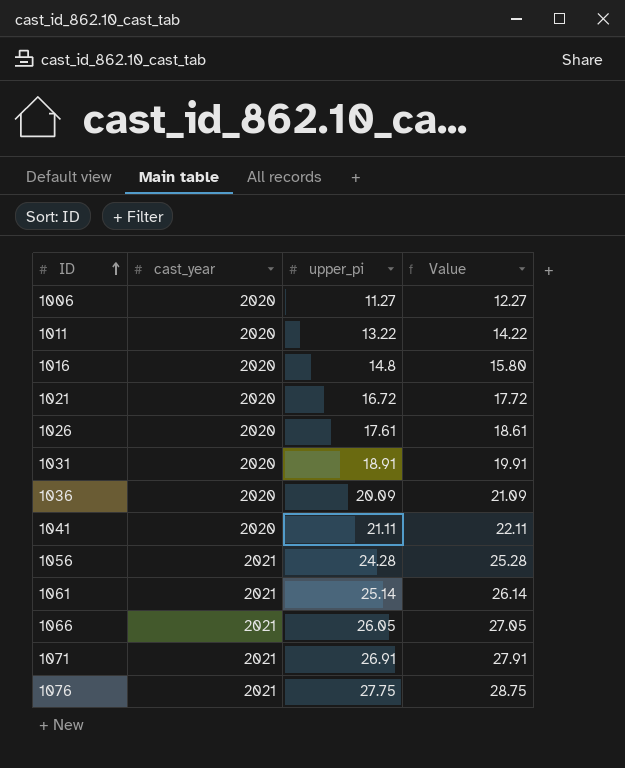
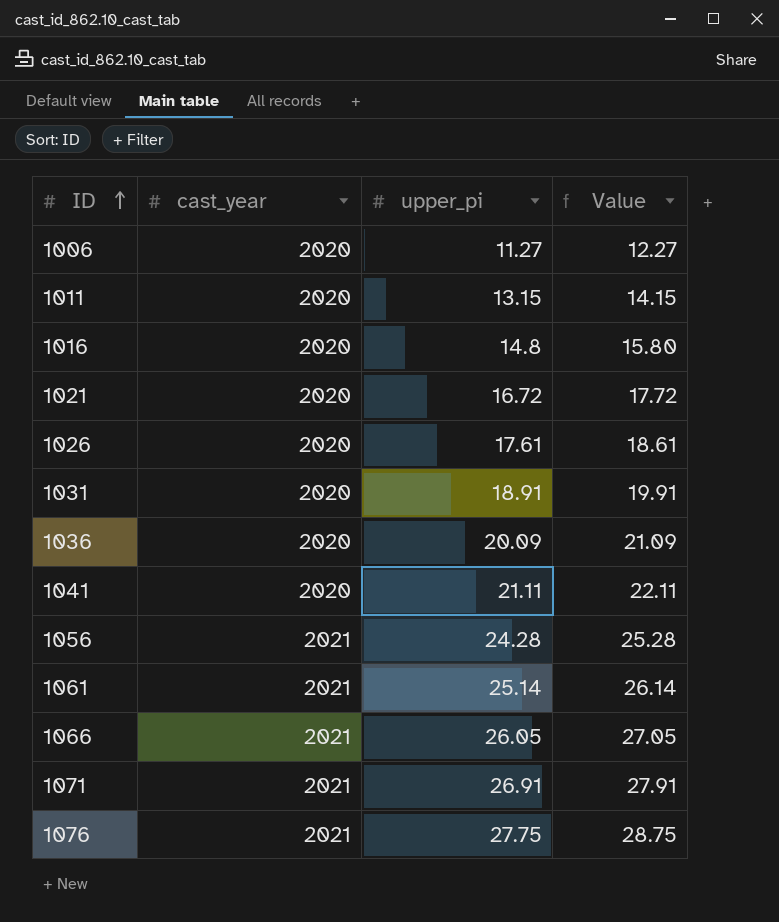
1011 | upper_pi: 13.22 -> 13.15
1011 | Value: 14.22 -> 14.15

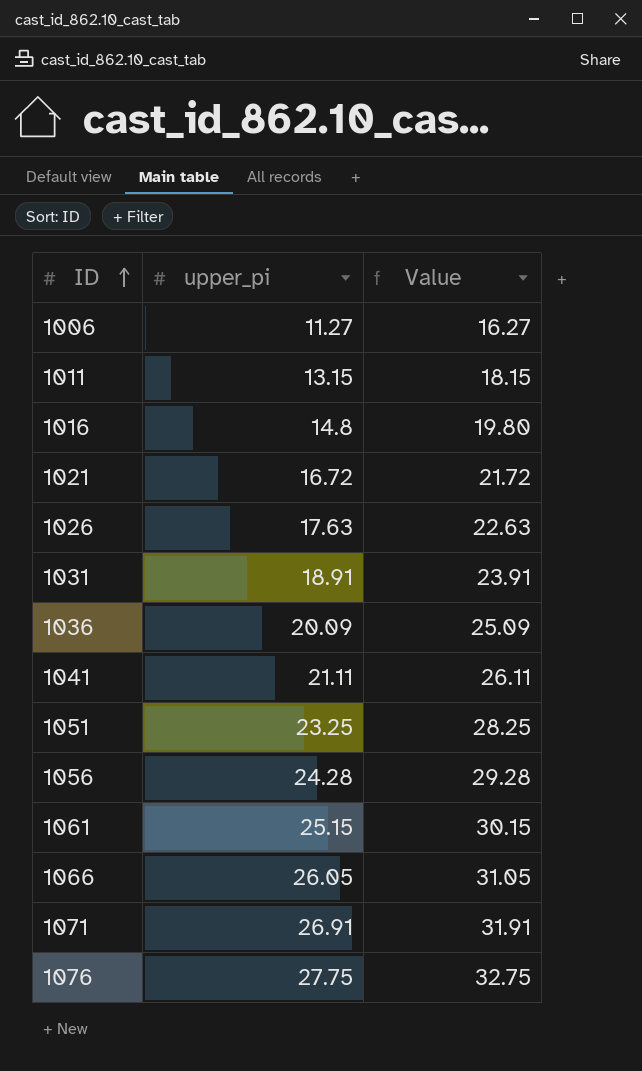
column cast_year | position: 2 -> none
column Value | formula: [upper_pi] + 1 -> [upper_pi] + 5
1026 | upper_pi: 17.61 -> 17.63
row 1051: none -> 23.25 | 28.25
1061 | upper_pi: 25.14 -> 25.15

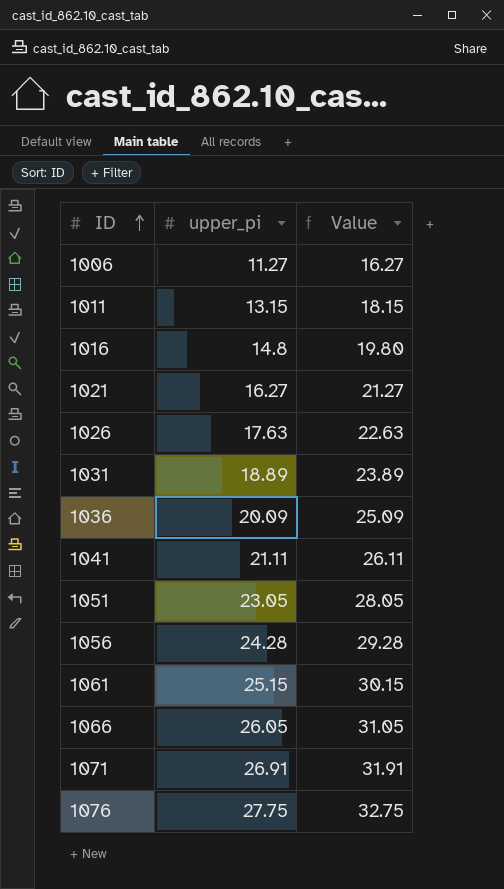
1021 | upper_pi: 16.72 -> 16.27
1021 | Value: 21.72 -> 21.27
1031 | upper_pi: 18.91 -> 18.89
1031 | Value: 23.91 -> 23.89
1051 | upper_pi: 23.25 -> 23.05
1051 | Value: 28.25 -> 28.05

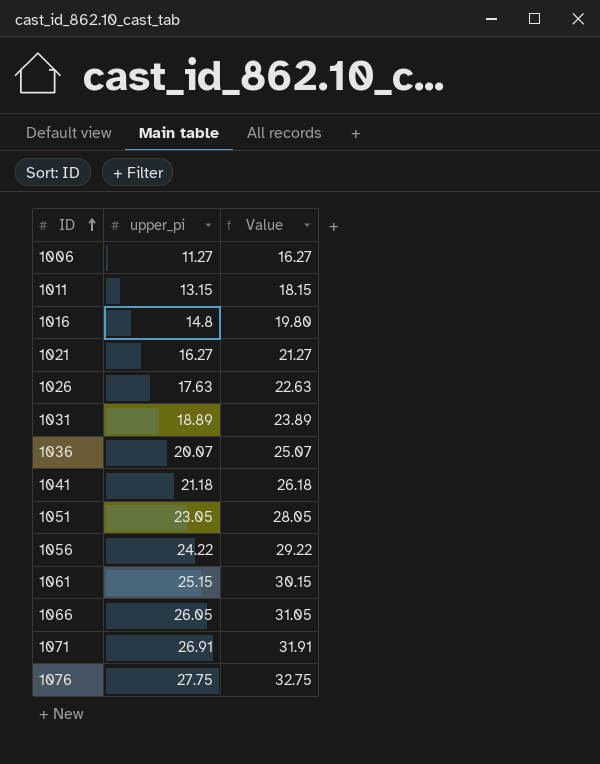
1036 | upper_pi: 20.09 -> 20.07
1036 | Value: 25.09 -> 25.07
1041 | upper_pi: 21.11 -> 21.18
1041 | Value: 26.11 -> 26.18
1056 | upper_pi: 24.28 -> 24.22
1056 | Value: 29.28 -> 29.22

